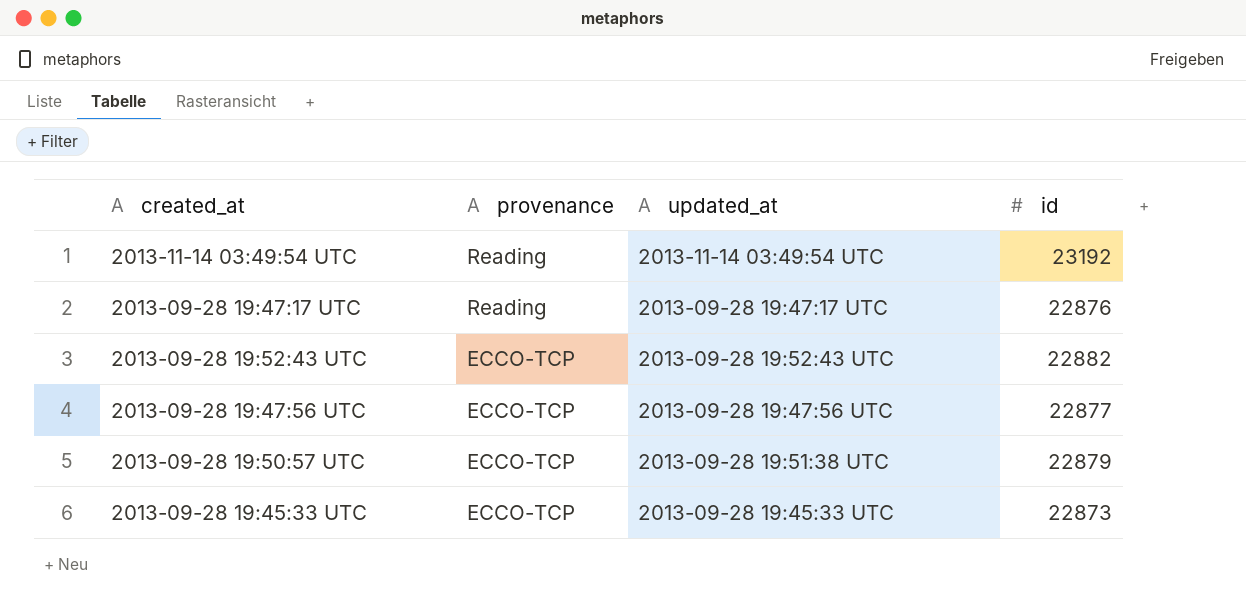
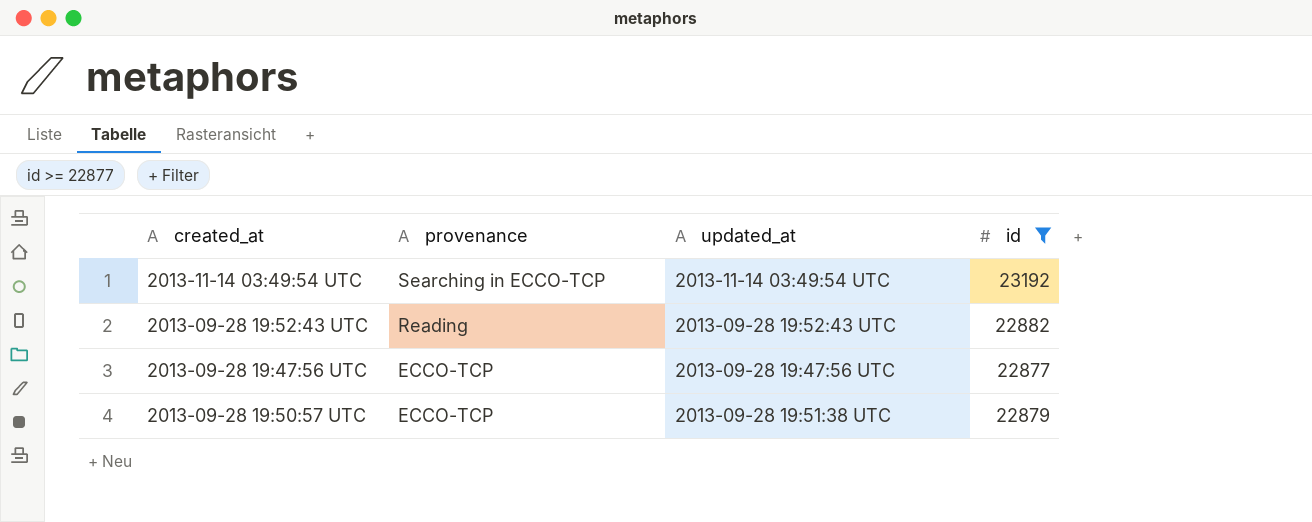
filter: none -> id >= 22877
2013-11-14 03:49:54 UTC | provenance: Reading -> Searching in ECCO-TCP
2013-09-28 19:52:43 UTC | provenance: ECCO-TCP -> Reading

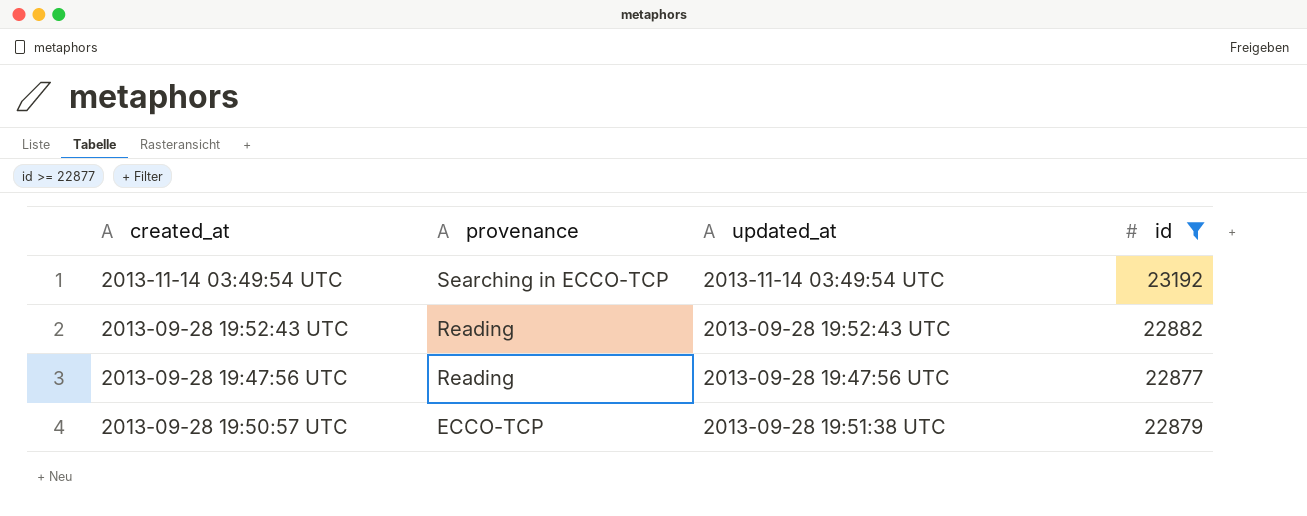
2013-09-28 19:47:56 UTC | provenance: ECCO-TCP -> Reading

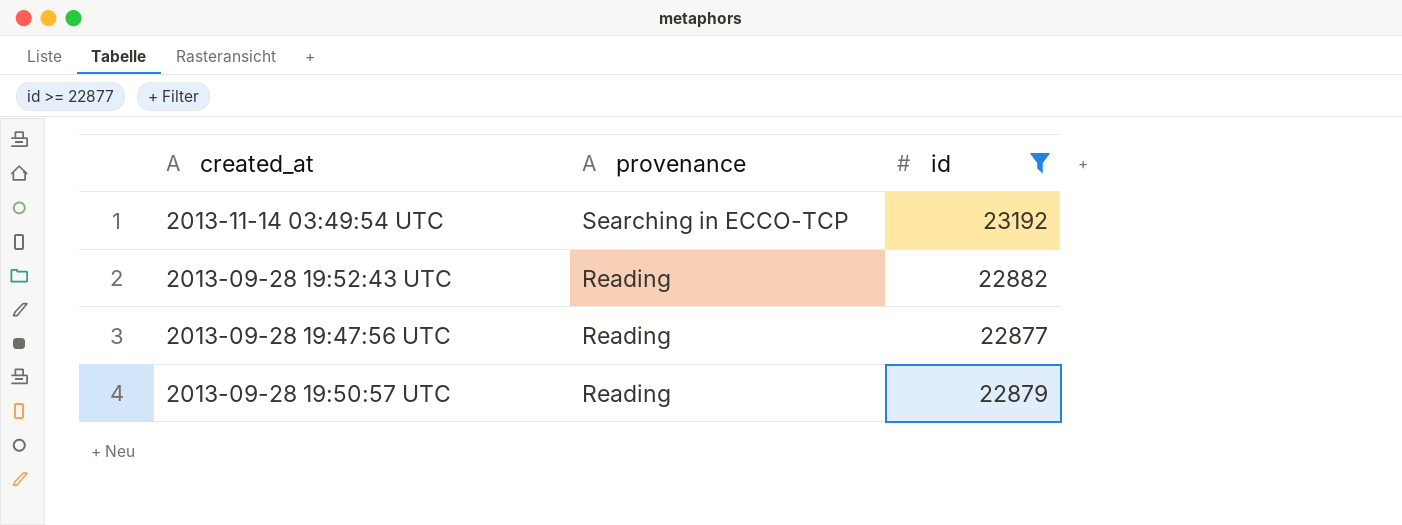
column updated_at | position: 3 -> none
2013-09-28 19:50:57 UTC | provenance: ECCO-TCP -> Reading

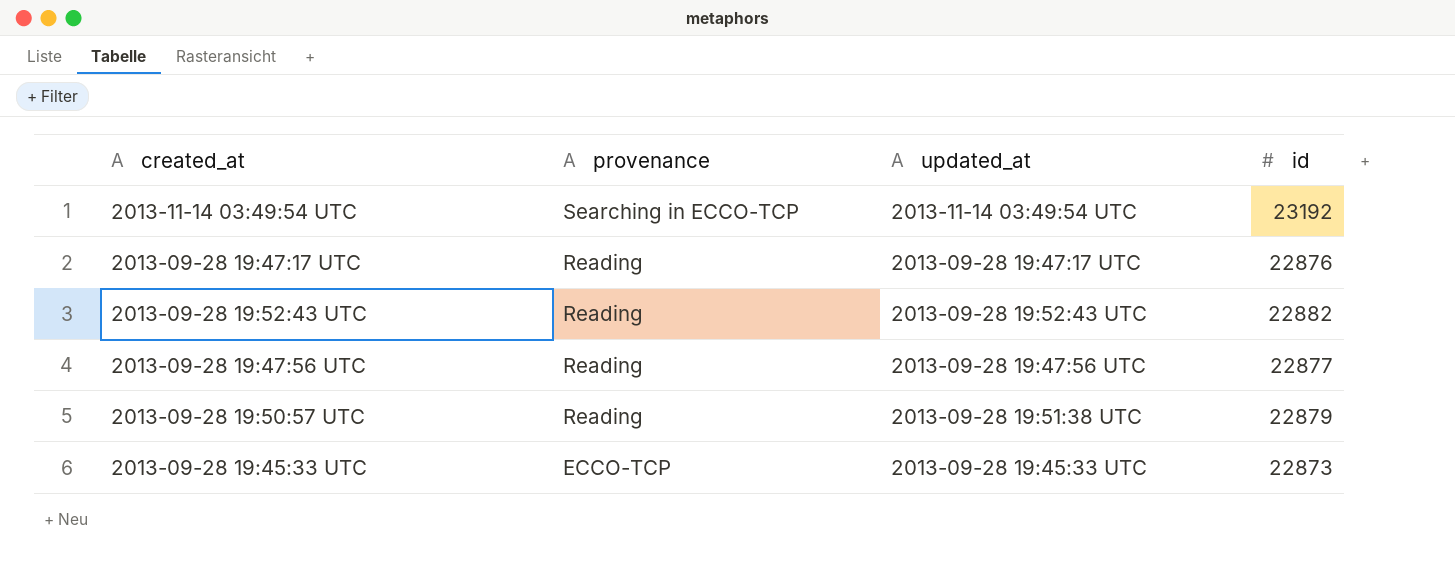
filter: id >= 22877 -> none
column updated_at | position: none -> 3

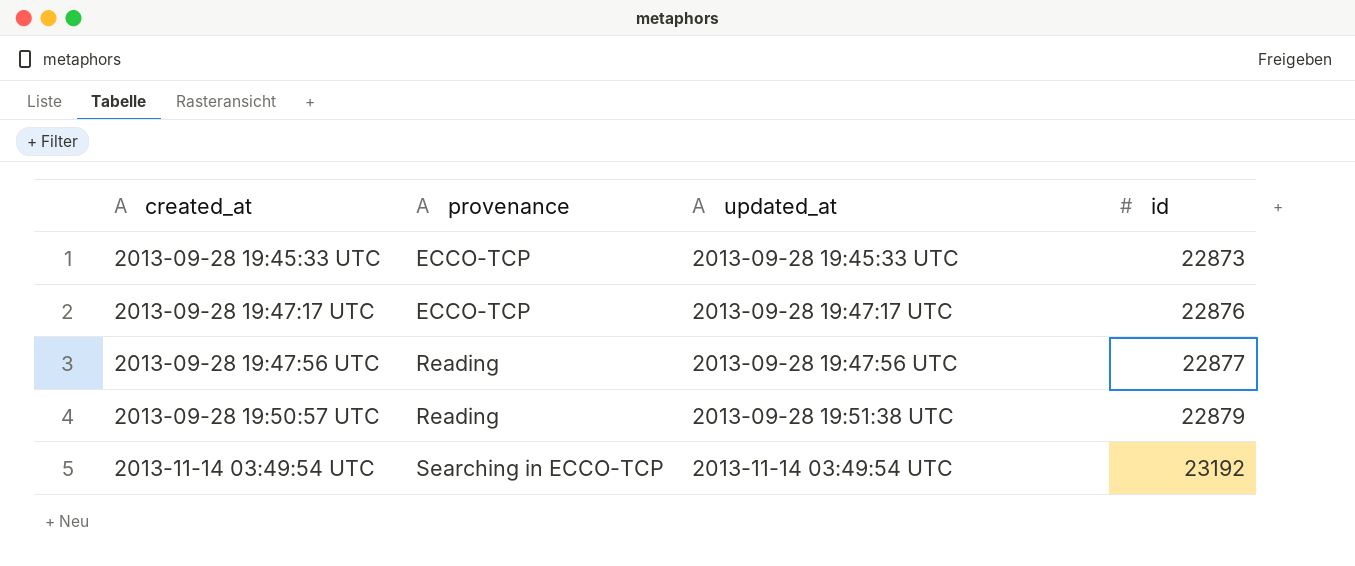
row order: provenance descending -> created_at ascending
row 2013-09-28 19:52:43 UTC: Reading | 2013-09-28 19:52:43 UTC | 22882 -> none
2013-09-28 19:47:17 UTC | provenance: Reading -> ECCO-TCP

